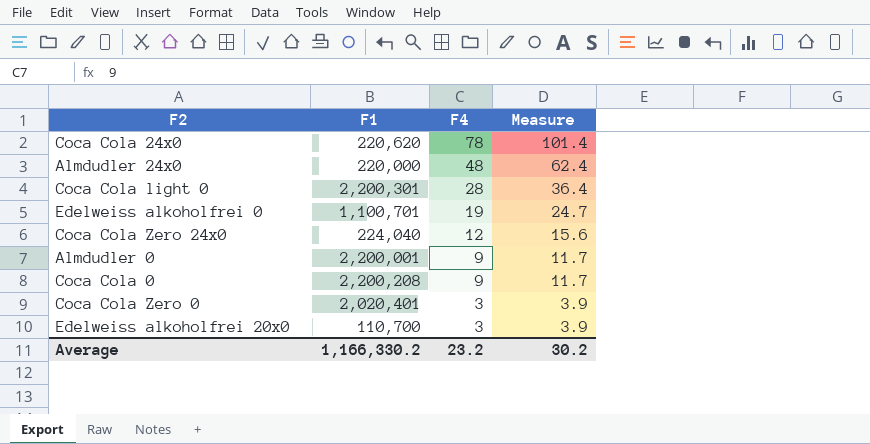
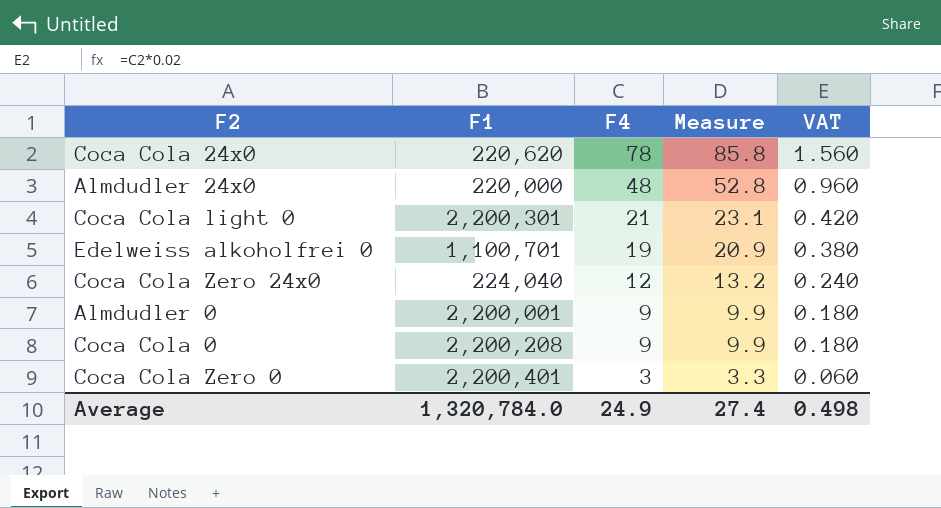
column Measure | formula: [F4] * 1.3 -> [F4] * 1.1
column VAT | formula: none -> [F4] * 0.02
row Edelweiss alkoholfrei 20x0: 110,700 | 3 | 3.9 -> none
Coca Cola light 0 | F4: 28 -> 21
Coca Cola Zero 0 | F1: 2,020,401 -> 2,200,401
Average | F1: 1,166,330.2 -> 1,320,784.0
Average | F4: 23.2 -> 24.9
Average | Measure: 30.2 -> 27.4

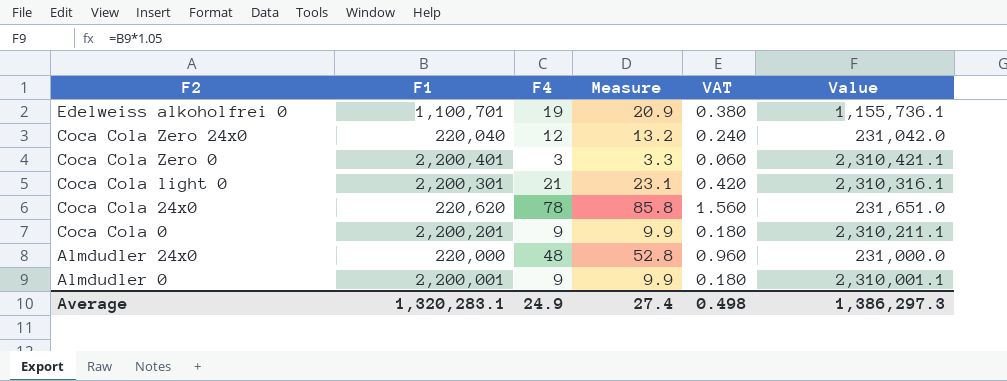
row order: F4 descending -> F2 descending
column Value | formula: none -> [F1] * 1.05
Coca Cola Zero 24x0 | F1: 224,040 -> 220,040
Coca Cola 0 | F1: 2,200,208 -> 2,200,201
Average | F1: 1,320,784.0 -> 1,320,283.1

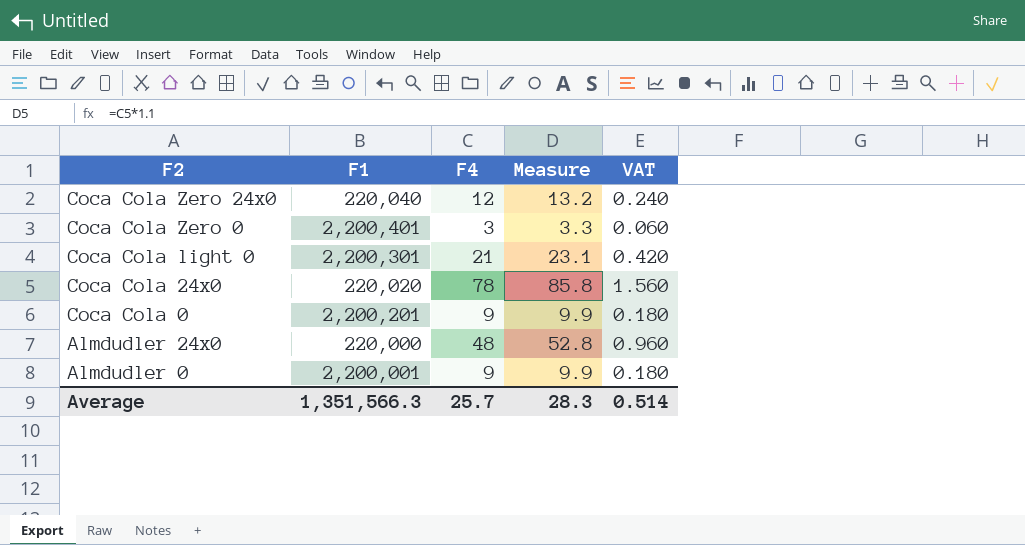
column Value | formula: [F1] * 1.05 -> none
row Edelweiss alkoholfrei 0: 1,100,701 | 19 | 20.9 | 0.380 | 1,155,736.1 -> none
Coca Cola 24x0 | F1: 220,620 -> 220,020
Average | F1: 1,320,283.1 -> 1,351,566.3
Average | F4: 24.9 -> 25.7
Average | Measure: 27.4 -> 28.3
Average | VAT: 0.498 -> 0.514

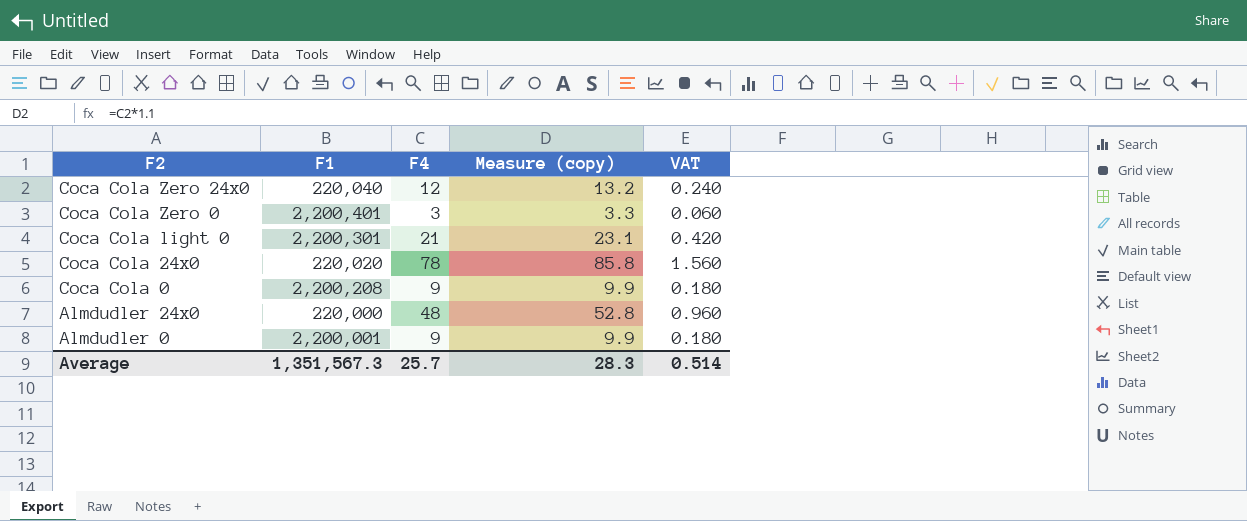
column name: Measure -> Measure (copy)
Coca Cola 0 | F1: 2,200,201 -> 2,200,208
Average | F1: 1,351,566.3 -> 1,351,567.3

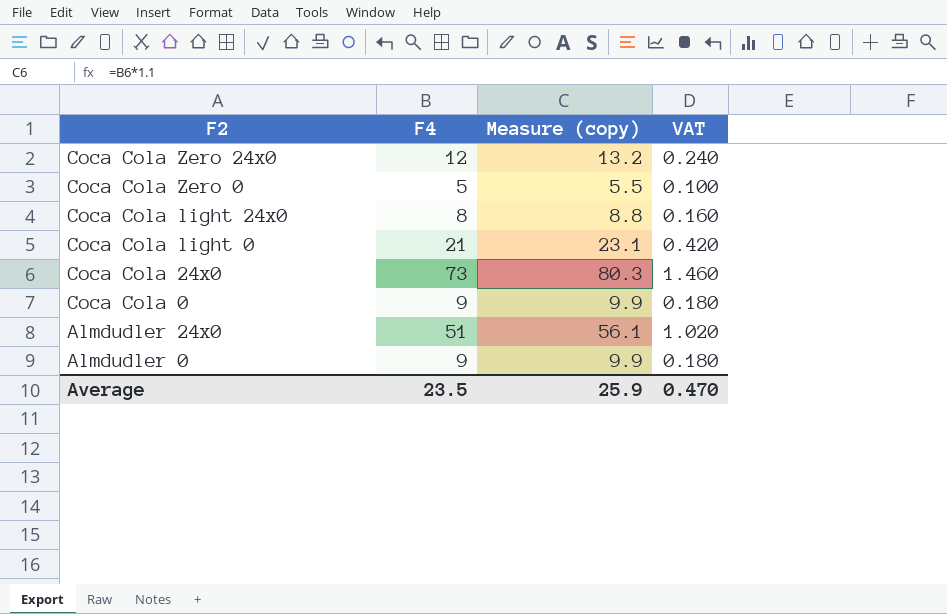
column F1 | position: 2 -> none
Coca Cola Zero 0 | F4: 3 -> 5
Coca Cola Zero 0 | Measure (copy): 3.3 -> 5.5
Coca Cola Zero 0 | VAT: 0.060 -> 0.100
row Coca Cola light 24x0: none -> 8 | 8.8 | 0.160
Coca Cola 24x0 | F4: 78 -> 73
Coca Cola 24x0 | Measure (copy): 85.8 -> 80.3
Coca Cola 24x0 | VAT: 1.560 -> 1.460
Almdudler 24x0 | F4: 48 -> 51
Almdudler 24x0 | Measure (copy): 52.8 -> 56.1
Almdudler 24x0 | VAT: 0.960 -> 1.020
Average | F4: 25.7 -> 23.5
Average | Measure (copy): 28.3 -> 25.9
Average | VAT: 0.514 -> 0.470

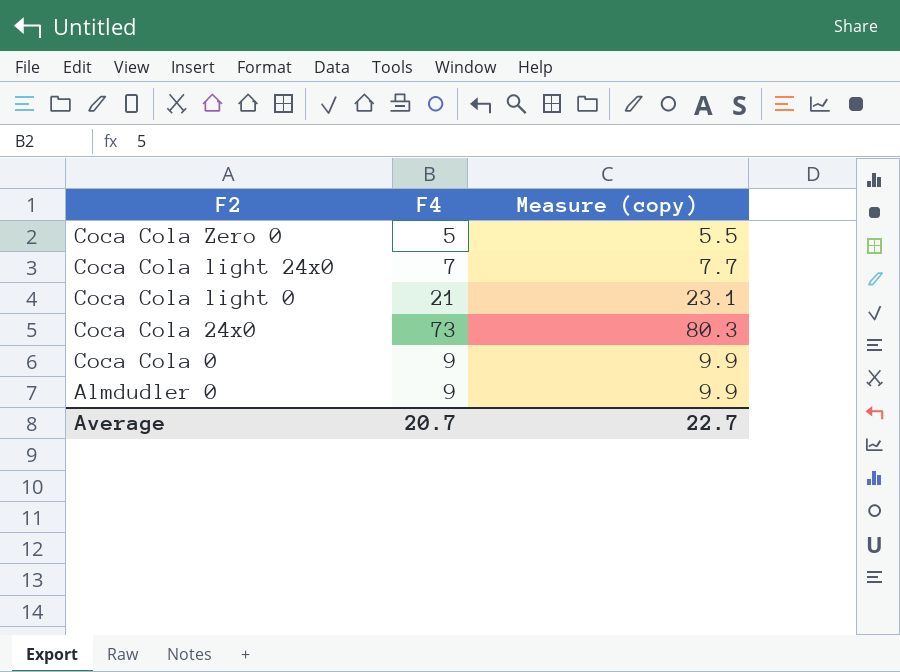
column VAT | formula: [F4] * 0.02 -> none
row Coca Cola Zero 24x0: 12 | 13.2 | 0.240 -> none
row Almdudler 24x0: 51 | 56.1 | 1.020 -> none
Coca Cola light 24x0 | F4: 8 -> 7
Coca Cola light 24x0 | Measure (copy): 8.8 -> 7.7
Average | F4: 23.5 -> 20.7
Average | Measure (copy): 25.9 -> 22.7

